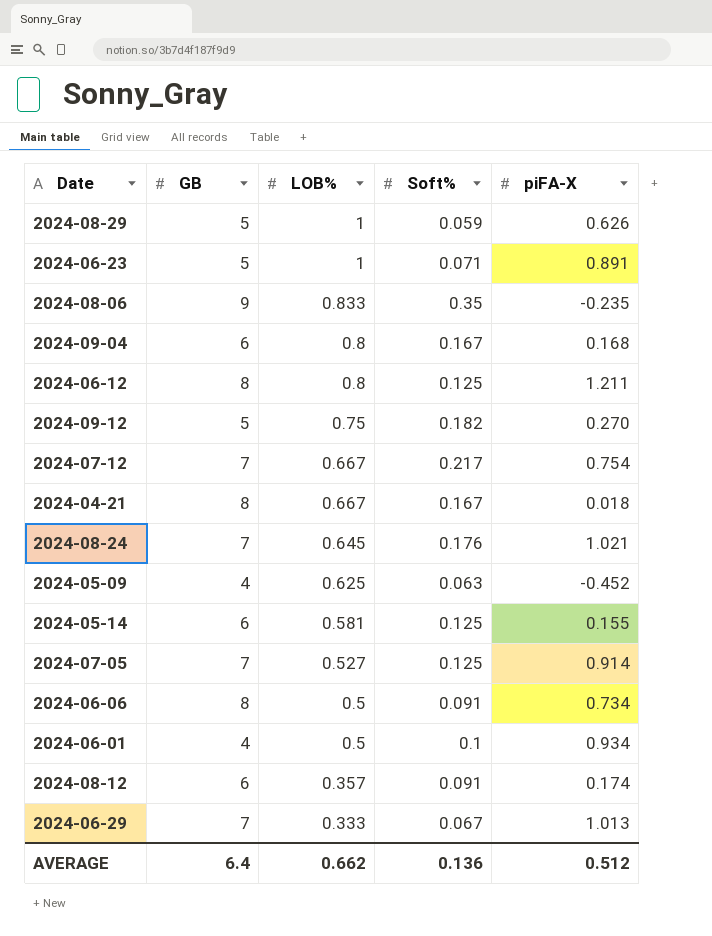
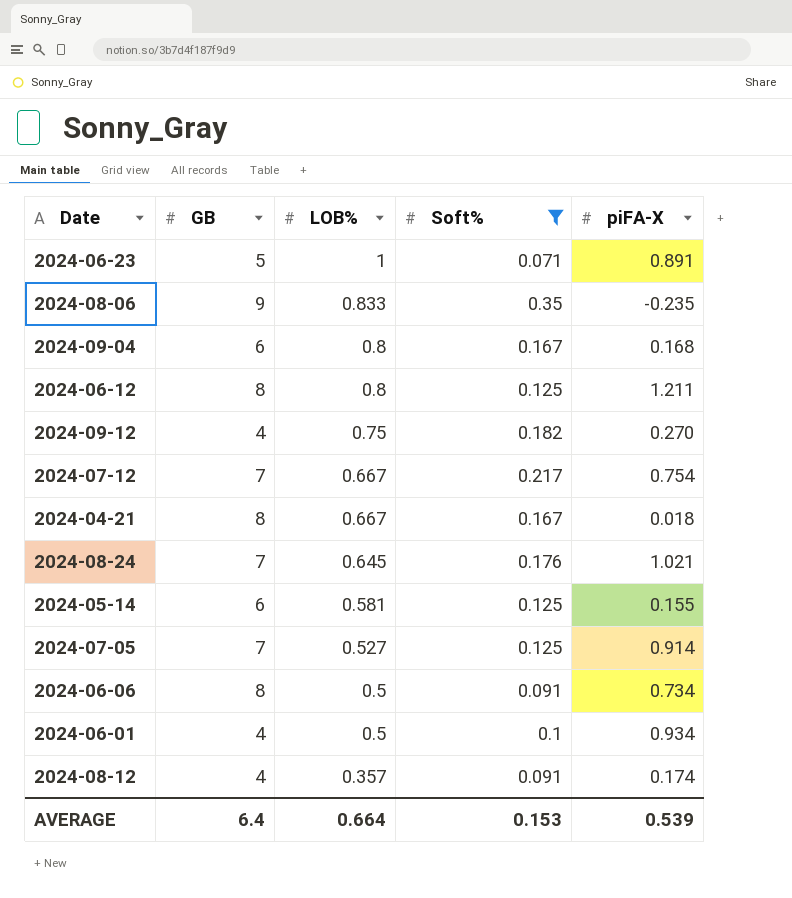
filter: none -> Soft% >= 0.071
2024-09-12 | GB: 5 -> 4
2024-08-12 | GB: 6 -> 4
AVERAGE | LOB%: 0.662 -> 0.664
AVERAGE | Soft%: 0.136 -> 0.153
AVERAGE | piFA-X: 0.512 -> 0.539

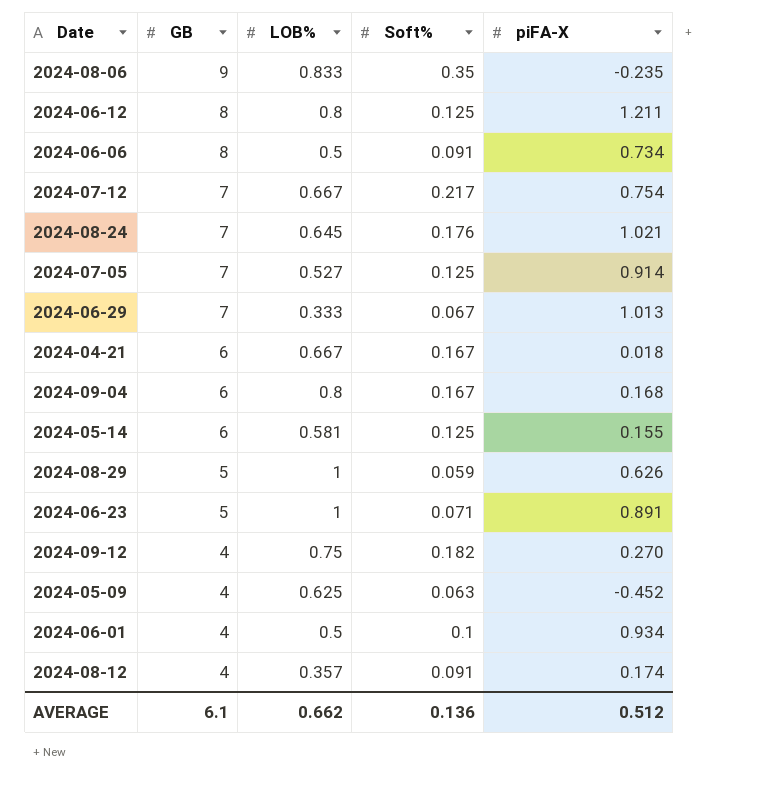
filter: Soft% >= 0.071 -> none
row order: LOB% descending -> GB descending
2024-04-21 | GB: 8 -> 6
AVERAGE | GB: 6.4 -> 6.1
AVERAGE | LOB%: 0.664 -> 0.662
AVERAGE | Soft%: 0.153 -> 0.136
AVERAGE | piFA-X: 0.539 -> 0.512

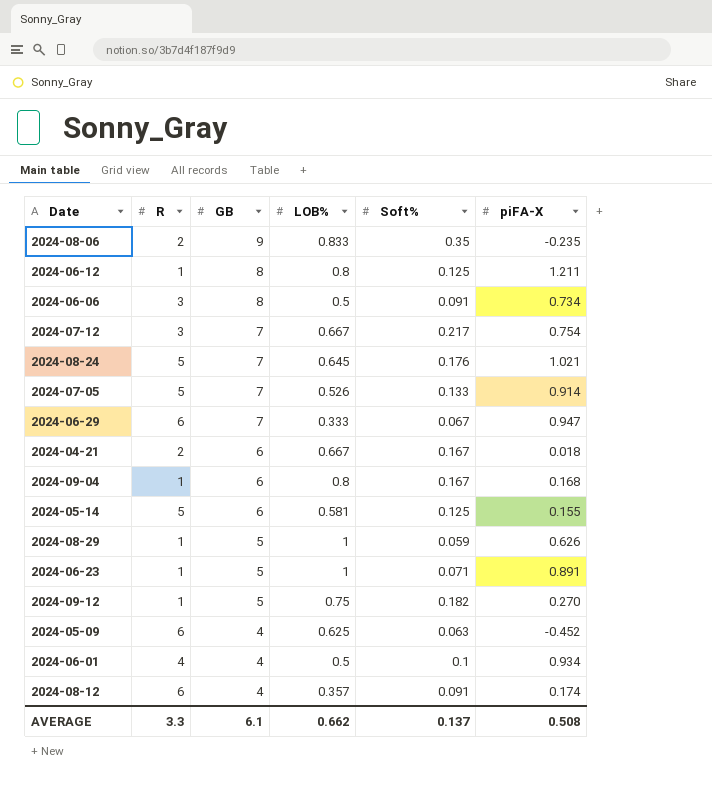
column R | position: none -> 2
2024-07-05 | LOB%: 0.527 -> 0.526
2024-07-05 | Soft%: 0.125 -> 0.133
2024-06-29 | piFA-X: 1.013 -> 0.947
2024-09-12 | GB: 4 -> 5
AVERAGE | Soft%: 0.136 -> 0.137
AVERAGE | piFA-X: 0.512 -> 0.508

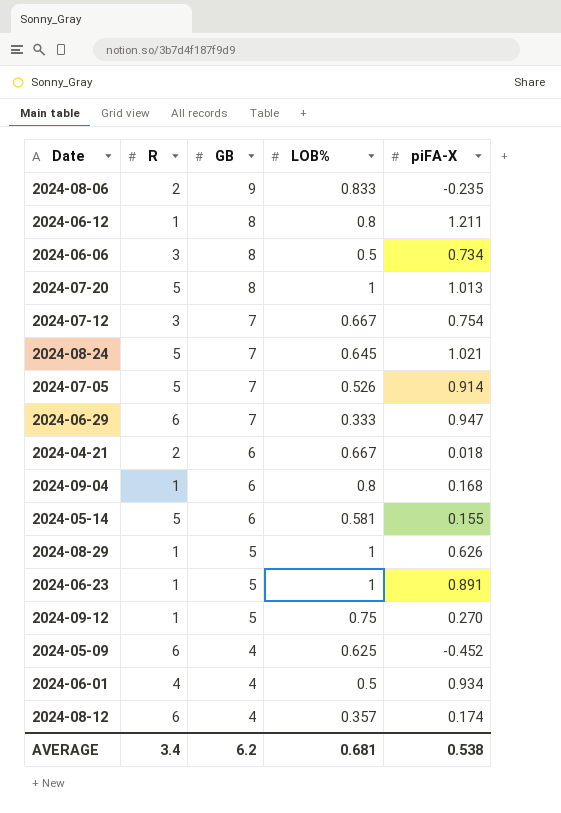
column Soft% | position: 5 -> none
row 2024-07-20: none -> 5 | 8 | 1 | 1.013
AVERAGE | R: 3.3 -> 3.4
AVERAGE | GB: 6.1 -> 6.2
AVERAGE | LOB%: 0.662 -> 0.681
AVERAGE | piFA-X: 0.508 -> 0.538

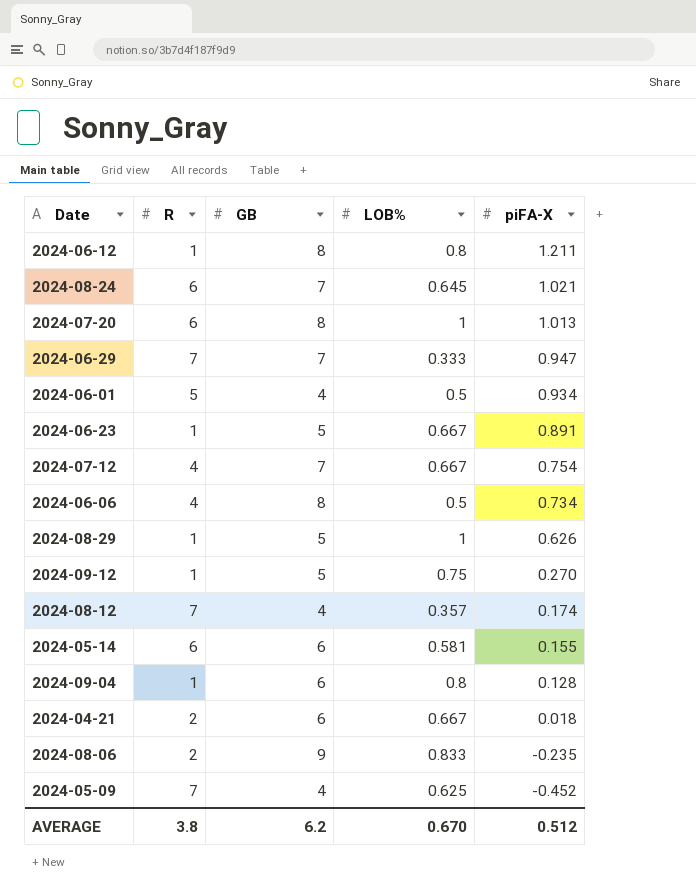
row order: GB descending -> piFA-X descending
row 2024-07-05: 5 | 7 | 0.526 | 0.914 -> none
2024-08-24 | R: 5 -> 6
2024-07-20 | R: 5 -> 6
2024-06-29 | R: 6 -> 7
2024-06-01 | R: 4 -> 5
2024-06-23 | LOB%: 1 -> 0.667
2024-07-12 | R: 3 -> 4
2024-06-06 | R: 3 -> 4
2024-08-12 | R: 6 -> 7
2024-05-14 | R: 5 -> 6
2024-09-04 | piFA-X: 0.168 -> 0.128
2024-05-09 | R: 6 -> 7
AVERAGE | R: 3.4 -> 3.8
AVERAGE | LOB%: 0.681 -> 0.670
AVERAGE | piFA-X: 0.538 -> 0.512

